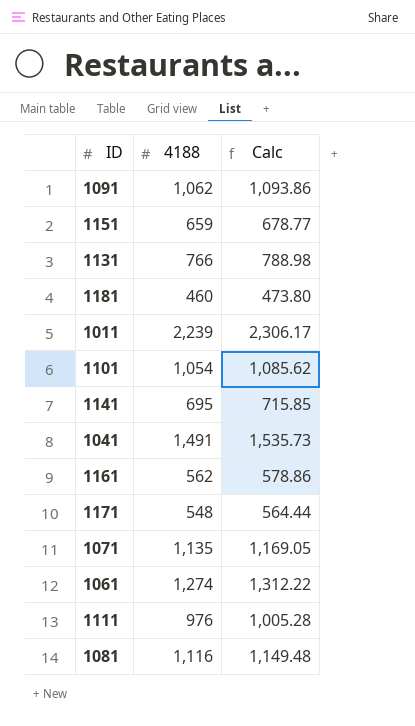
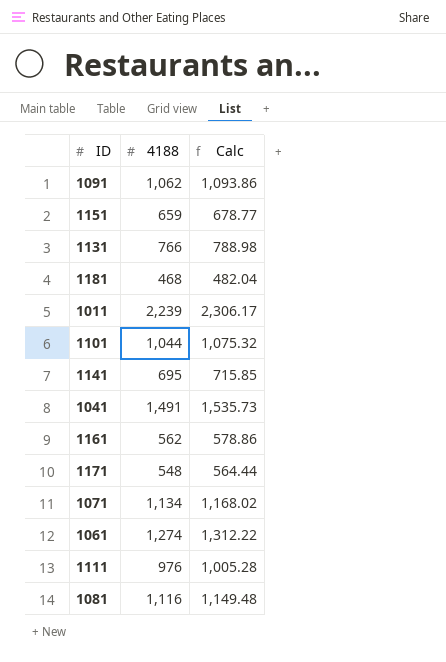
1181 | 4188: 460 -> 468
1181 | Calc: 473.80 -> 482.04
1101 | 4188: 1,054 -> 1,044
1101 | Calc: 1,085.62 -> 1,075.32
1071 | 4188: 1,135 -> 1,134
1071 | Calc: 1,169.05 -> 1,168.02

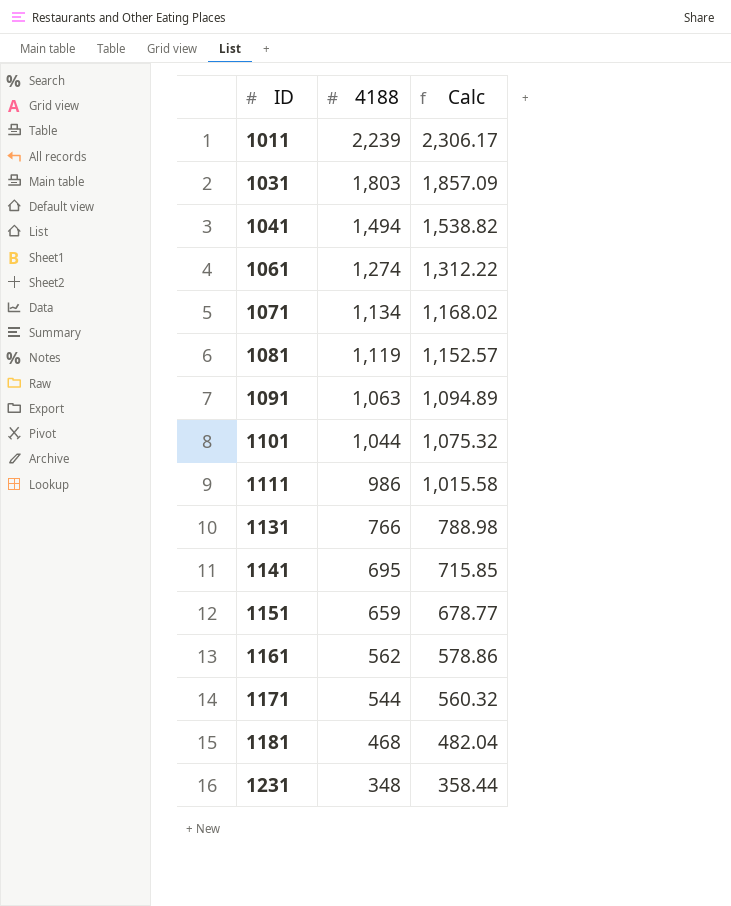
row order: none -> ID ascending
row 1031: none -> 1,803 | 1,857.09
1041 | 4188: 1,491 -> 1,494
1041 | Calc: 1,535.73 -> 1,538.82
1081 | 4188: 1,116 -> 1,119
1081 | Calc: 1,149.48 -> 1,152.57
1091 | 4188: 1,062 -> 1,063
1091 | Calc: 1,093.86 -> 1,094.89
1111 | 4188: 976 -> 986
1111 | Calc: 1,005.28 -> 1,015.58
1171 | 4188: 548 -> 544
1171 | Calc: 564.44 -> 560.32
row 1231: none -> 348 | 358.44

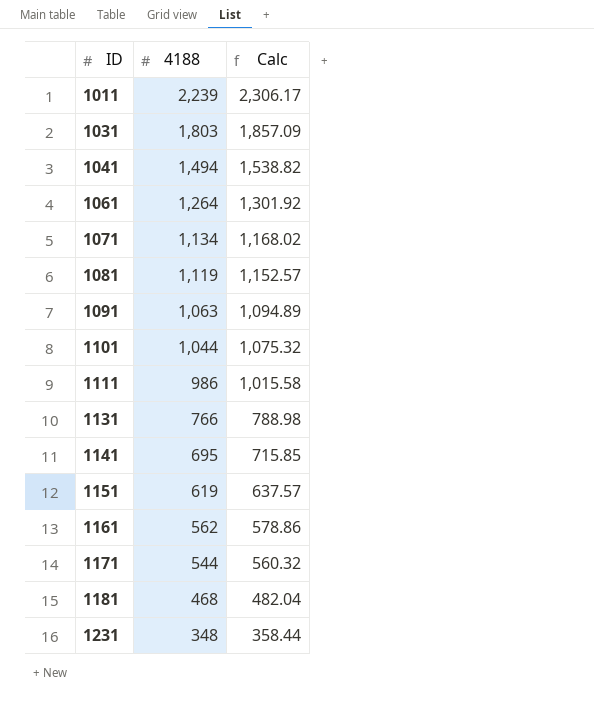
1061 | 4188: 1,274 -> 1,264
1061 | Calc: 1,312.22 -> 1,301.92
1151 | 4188: 659 -> 619
1151 | Calc: 678.77 -> 637.57

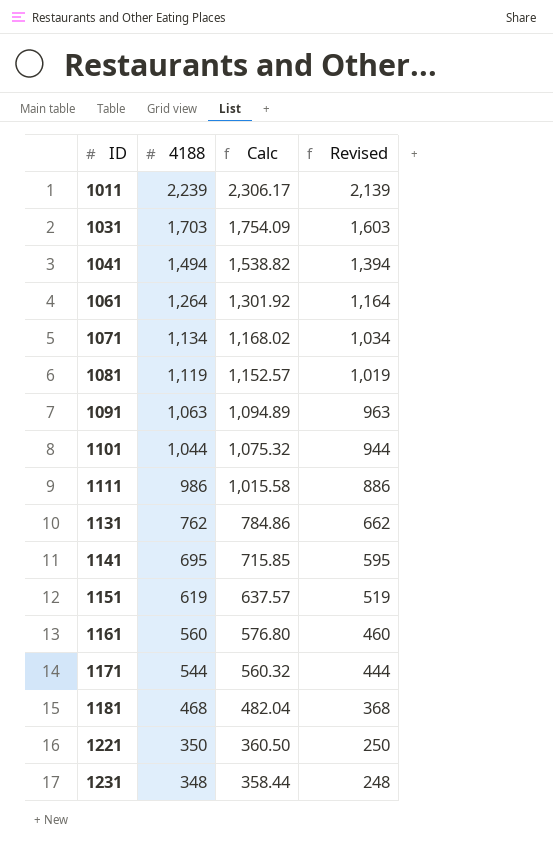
column Revised | formula: none -> [4188] - 100
1031 | 4188: 1,803 -> 1,703
1031 | Calc: 1,857.09 -> 1,754.09
1131 | 4188: 766 -> 762
1131 | Calc: 788.98 -> 784.86
1161 | 4188: 562 -> 560
1161 | Calc: 578.86 -> 576.80
row 1221: none -> 350 | 360.50 | 250

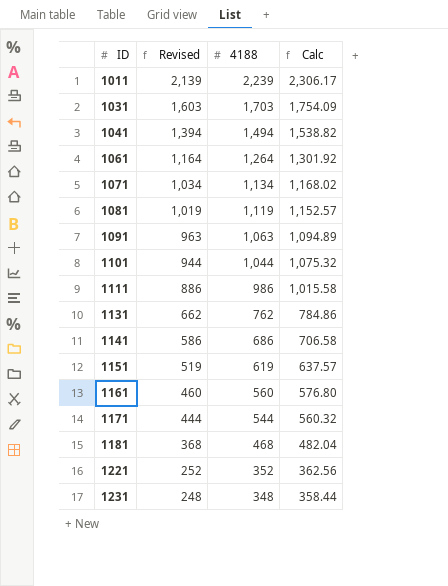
column Revised | position: 4 -> 2
1141 | Revised: 595 -> 586
1141 | 4188: 695 -> 686
1141 | Calc: 715.85 -> 706.58
1221 | Revised: 250 -> 252
1221 | 4188: 350 -> 352
1221 | Calc: 360.50 -> 362.56

